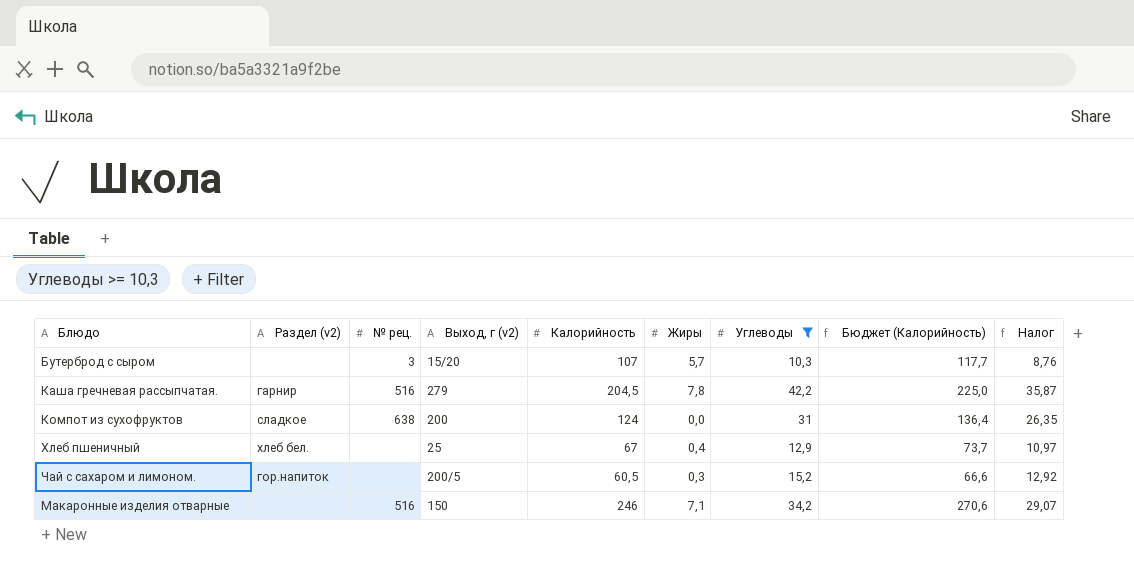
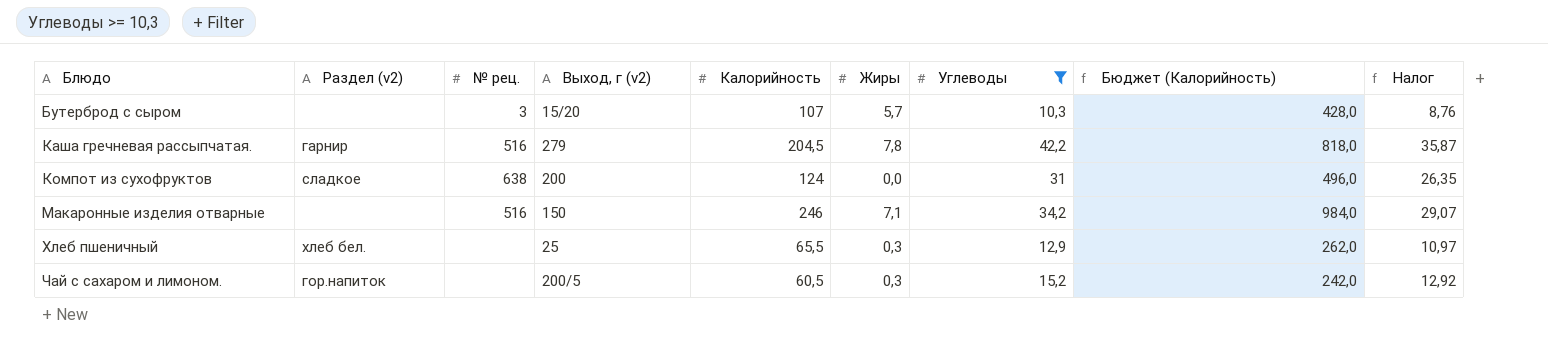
row order: none -> Блюдо ascending
column Бюджет (Калорийность) | formula: [Калорийность] * 1,1 -> [Калорийность] * 4
Хлеб пшеничный | Калорийность: 67 -> 65,5
Хлеб пшеничный | Жиры: 0,4 -> 0,3

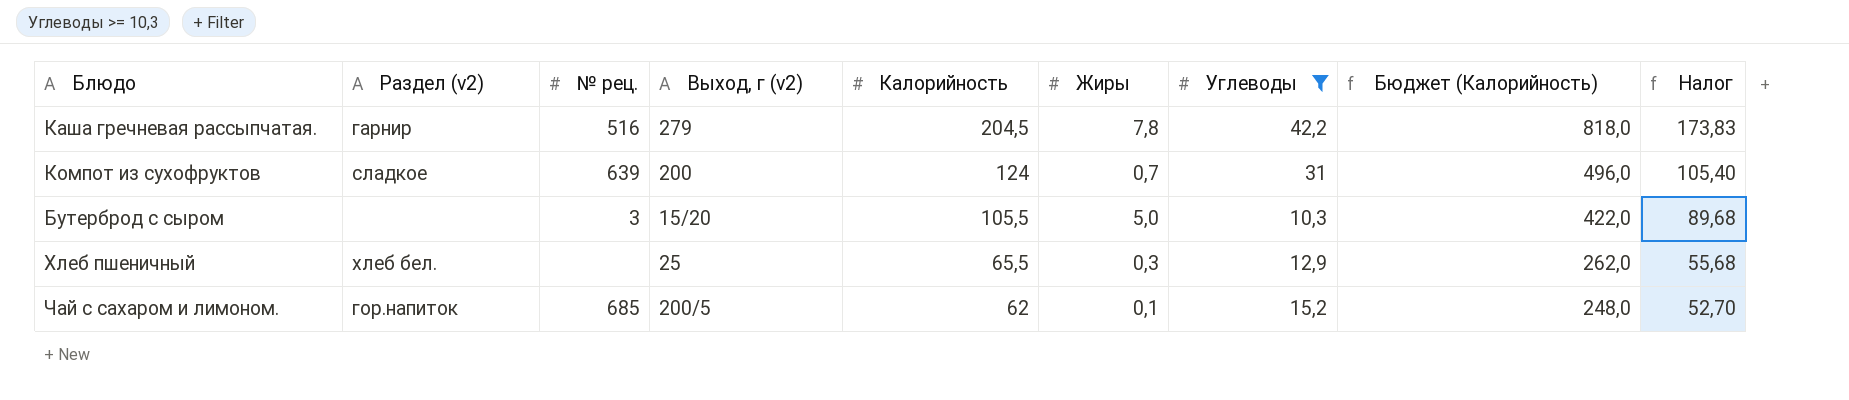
row order: Блюдо ascending -> Калорийность descending
column Налог | formula: [Углеводы] * 0,85 -> [Калорийность] * 0,85
row Макаронные изделия отварные: none | 516 | 150 | 246 | 7,1 | 34,2 | 984,0 | 29,07 -> none
Компот из сухофруктов | № рец.: 638 -> 639
Компот из сухофруктов | Жиры: 0,0 -> 0,7
Бутерброд с сыром | Калорийность: 107 -> 105,5
Бутерброд с сыром | Жиры: 5,7 -> 5,0
Бутерброд с сыром | Бюджет (Калорийность): 428,0 -> 422,0
Чай с сахаром и лимоном. | № рец.: none -> 685
Чай с сахаром и лимоном. | Калорийность: 60,5 -> 62
Чай с сахаром и лимоном. | Жиры: 0,3 -> 0,1
Чай с сахаром и лимоном. | Бюджет (Калорийность): 242,0 -> 248,0

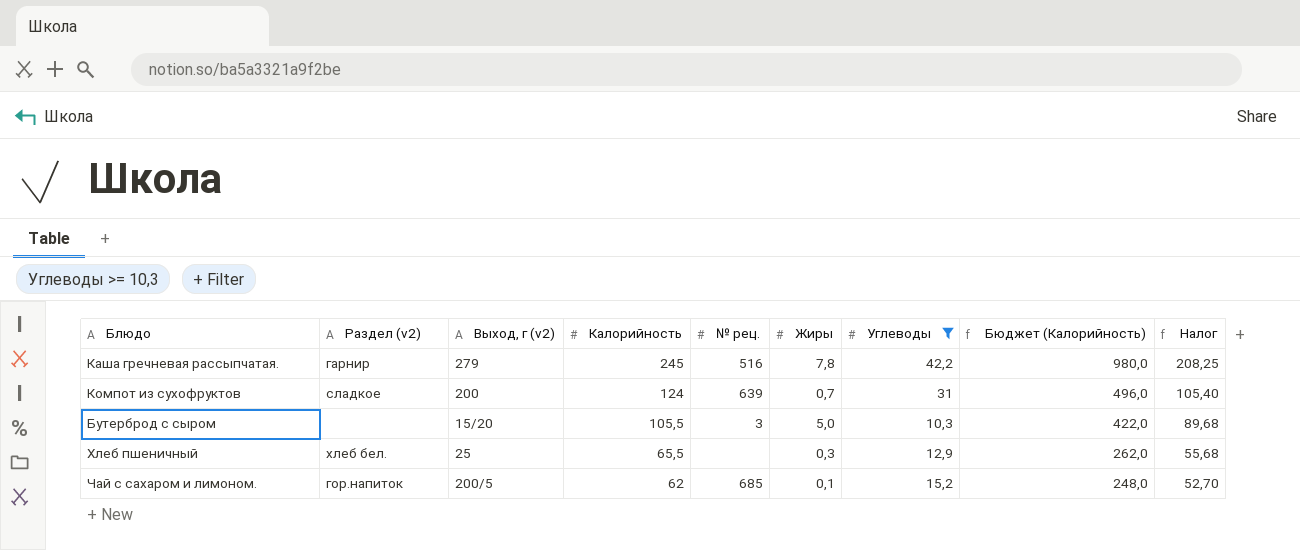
column № рец. | position: 3 -> 5
Каша гречневая рассыпчатая. | Калорийность: 204,5 -> 245
Каша гречневая рассыпчатая. | Бюджет (Калорийность): 818,0 -> 980,0
Каша гречневая рассыпчатая. | Налог: 173,83 -> 208,25

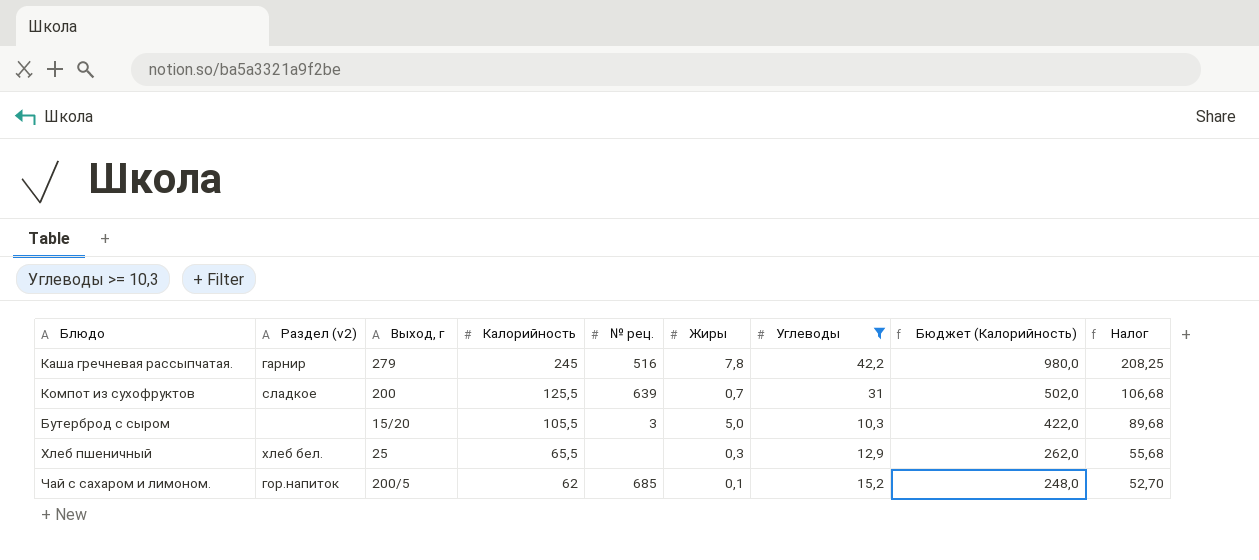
column name: Выход, г (v2) -> Выход, г
Компот из сухофруктов | Калорийность: 124 -> 125,5
Компот из сухофруктов | Бюджет (Калорийность): 496,0 -> 502,0
Компот из сухофруктов | Налог: 105,40 -> 106,68

